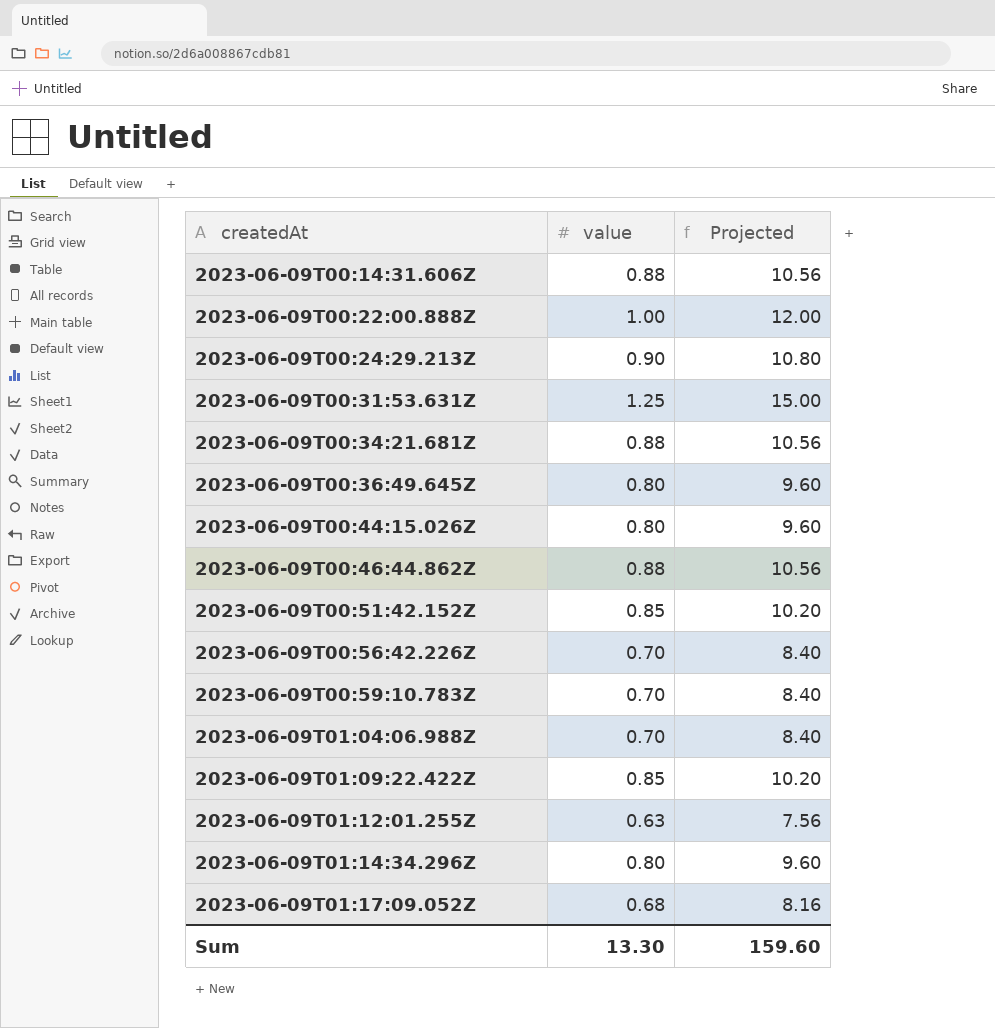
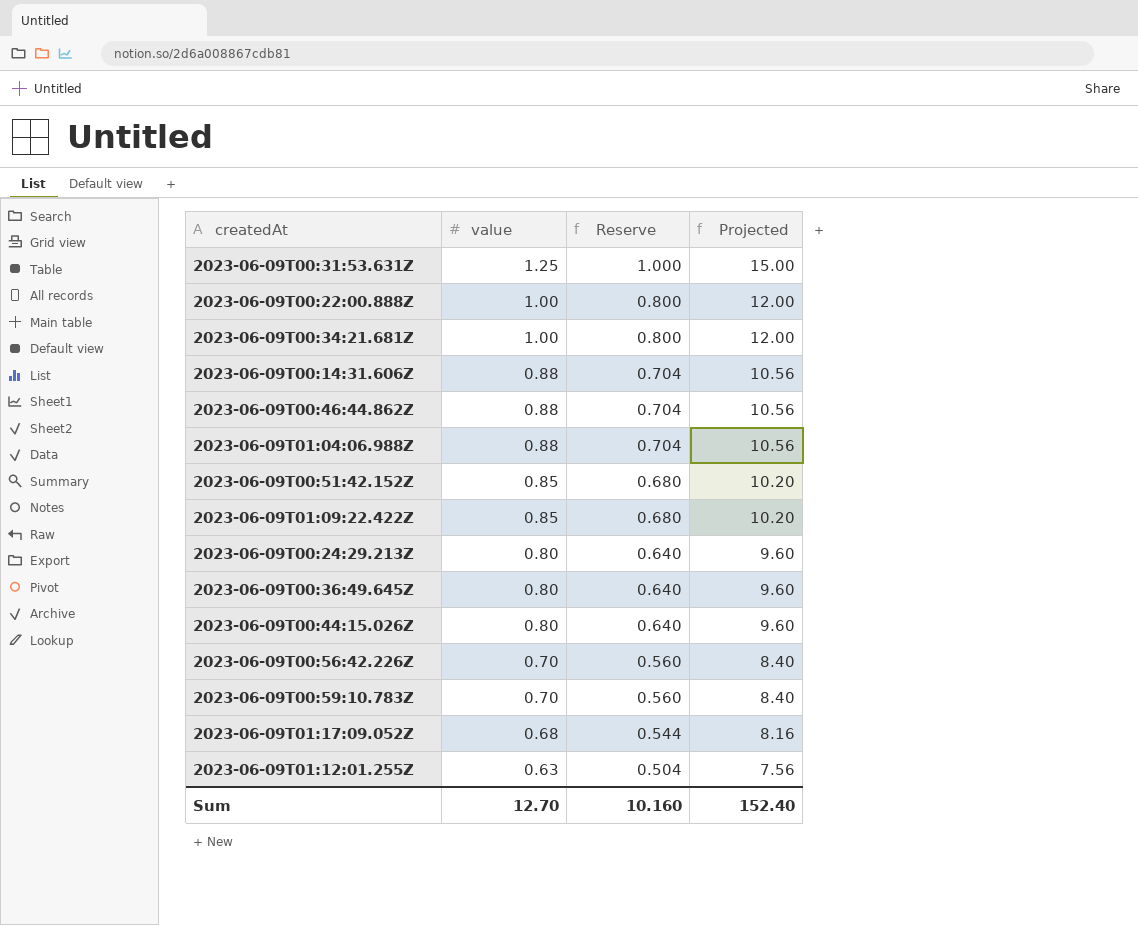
row order: createdAt ascending -> value descending
column Reserve | formula: none -> [value] * 0.8
row 2023-06-09T01:14:34.296Z: 0.80 | 9.60 -> none
2023-06-09T00:34:21.681Z | value: 0.88 -> 1.00
2023-06-09T00:34:21.681Z | Projected: 10.56 -> 12.00
2023-06-09T01:04:06.988Z | value: 0.70 -> 0.88
2023-06-09T01:04:06.988Z | Projected: 8.40 -> 10.56
2023-06-09T00:24:29.213Z | value: 0.90 -> 0.80
2023-06-09T00:24:29.213Z | Projected: 10.80 -> 9.60
Sum | value: 13.30 -> 12.70
Sum | Projected: 159.60 -> 152.40

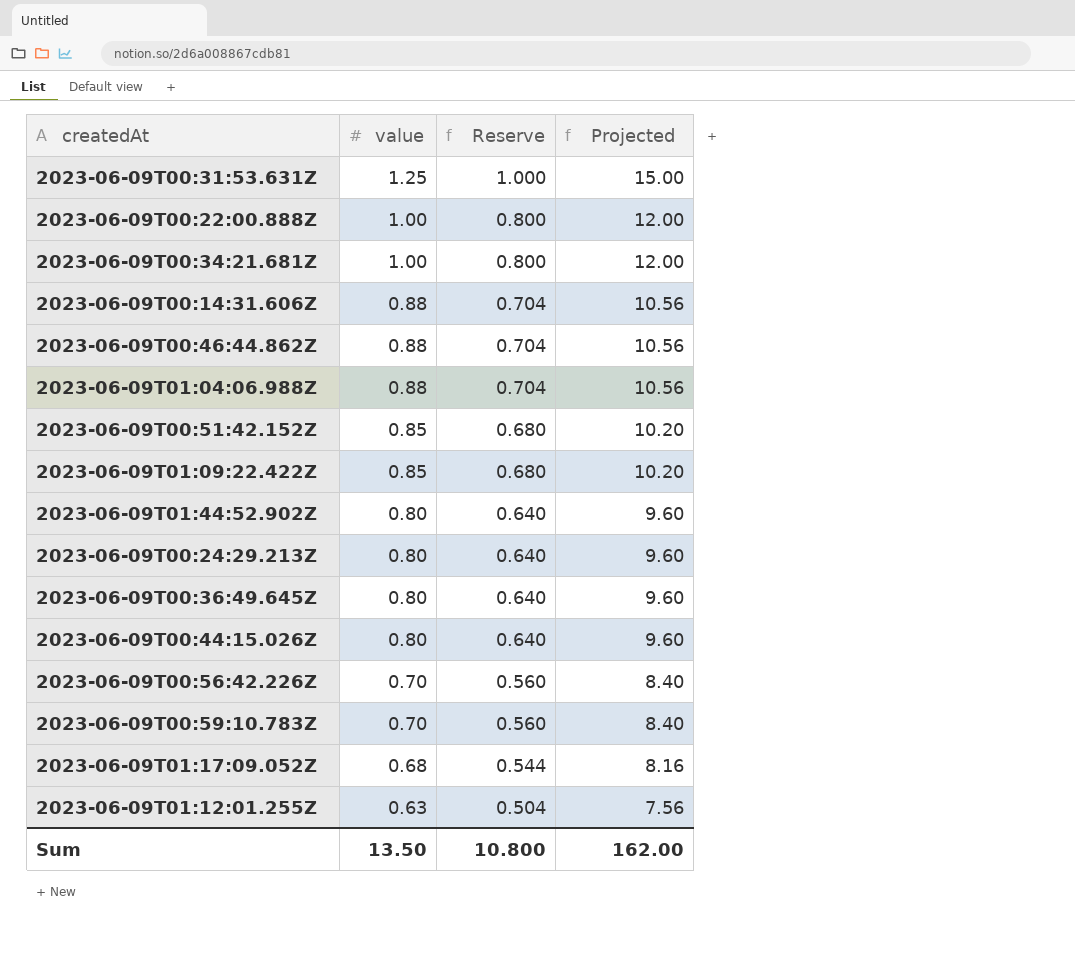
row 2023-06-09T01:44:52.902Z: none -> 0.80 | 0.640 | 9.60
Sum | value: 12.70 -> 13.50
Sum | Reserve: 10.160 -> 10.800
Sum | Projected: 152.40 -> 162.00

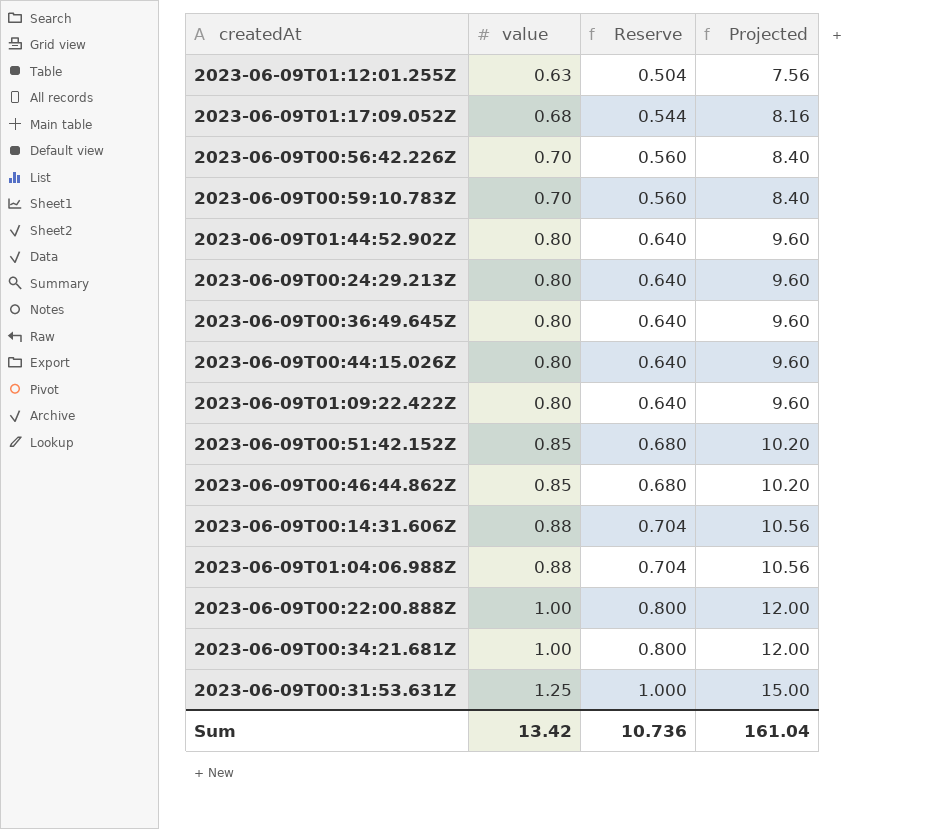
row order: value descending -> value ascending
2023-06-09T01:09:22.422Z | value: 0.85 -> 0.80
2023-06-09T01:09:22.422Z | Reserve: 0.680 -> 0.640
2023-06-09T01:09:22.422Z | Projected: 10.20 -> 9.60
2023-06-09T00:46:44.862Z | value: 0.88 -> 0.85
2023-06-09T00:46:44.862Z | Reserve: 0.704 -> 0.680
2023-06-09T00:46:44.862Z | Projected: 10.56 -> 10.20
Sum | value: 13.50 -> 13.42
Sum | Reserve: 10.800 -> 10.736
Sum | Projected: 162.00 -> 161.04

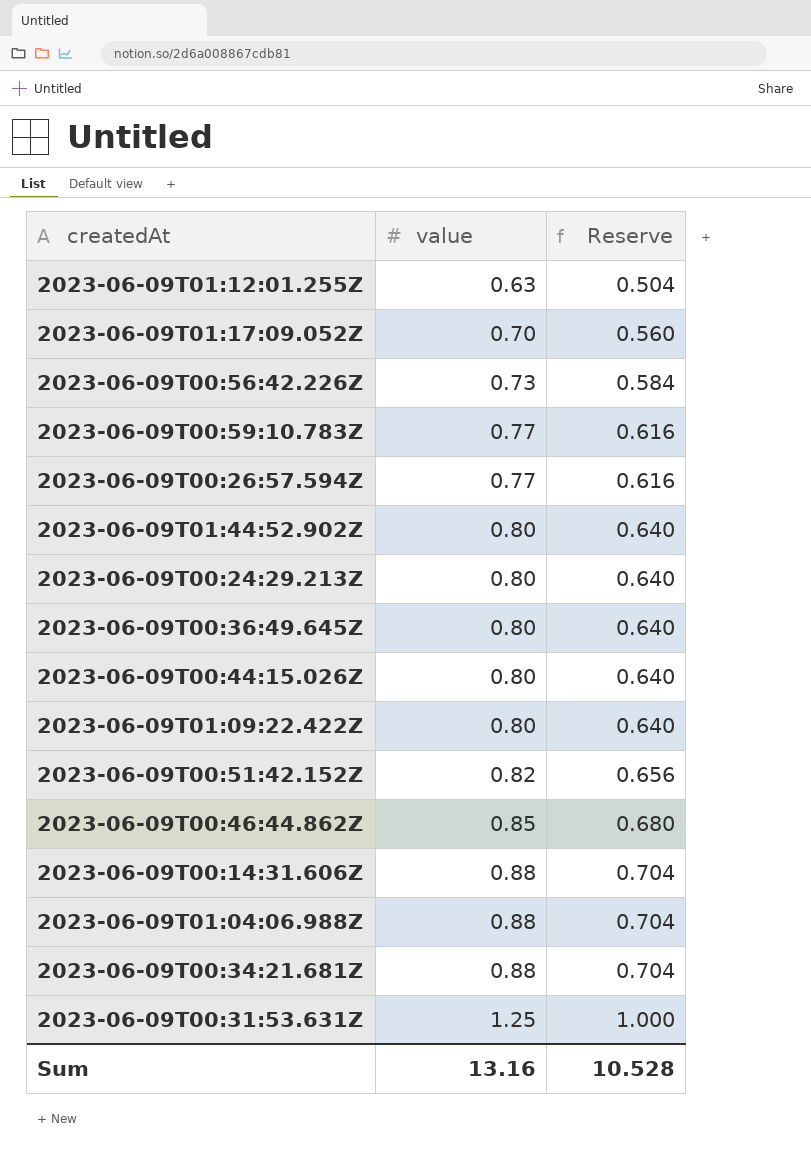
column Projected | formula: [value] * 12 -> none
row 2023-06-09T00:22:00.888Z: 1.00 | 0.800 | 12.00 -> none
2023-06-09T01:17:09.052Z | value: 0.68 -> 0.70
2023-06-09T01:17:09.052Z | Reserve: 0.544 -> 0.560
2023-06-09T00:56:42.226Z | value: 0.70 -> 0.73
2023-06-09T00:56:42.226Z | Reserve: 0.560 -> 0.584
2023-06-09T00:59:10.783Z | value: 0.70 -> 0.77
2023-06-09T00:59:10.783Z | Reserve: 0.560 -> 0.616
row 2023-06-09T00:26:57.594Z: none -> 0.77 | 0.616
2023-06-09T00:51:42.152Z | value: 0.85 -> 0.82
2023-06-09T00:51:42.152Z | Reserve: 0.680 -> 0.656
2023-06-09T00:34:21.681Z | value: 1.00 -> 0.88
2023-06-09T00:34:21.681Z | Reserve: 0.800 -> 0.704
Sum | value: 13.42 -> 13.16
Sum | Reserve: 10.736 -> 10.528

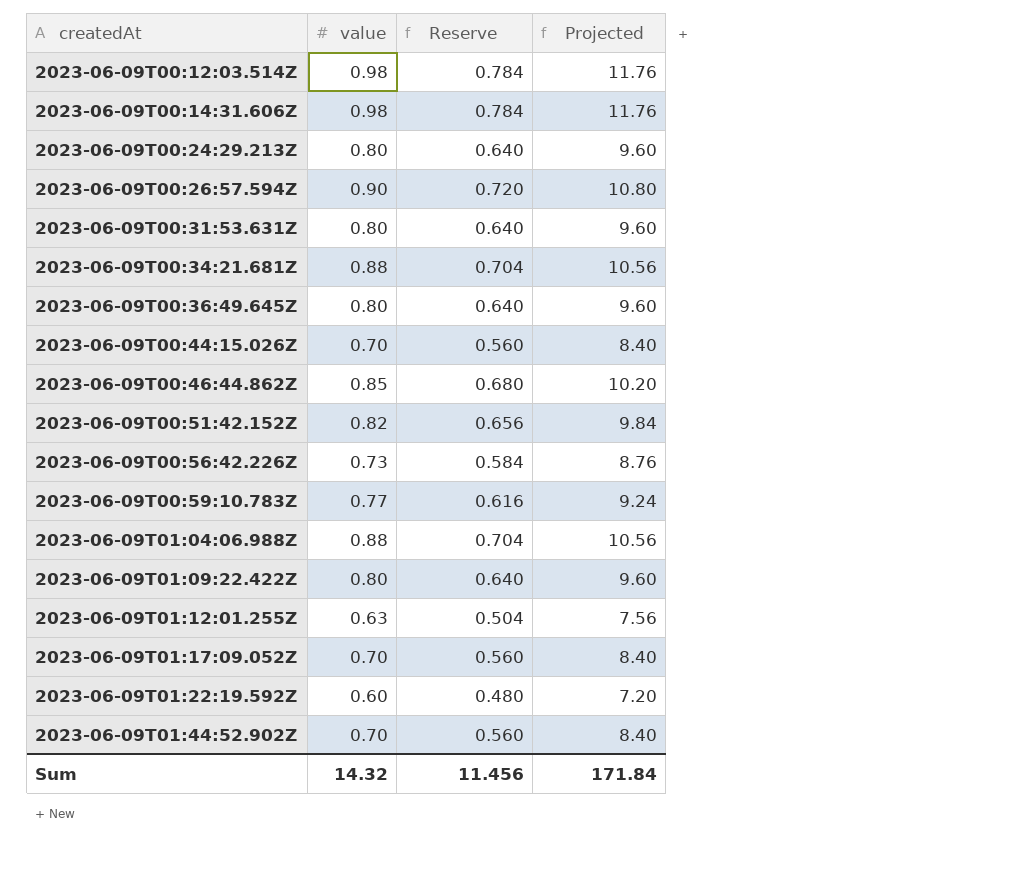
row order: value ascending -> createdAt ascending
column Projected | formula: none -> [value] * 12
row 2023-06-09T00:12:03.514Z: none -> 0.98 | 0.784 | 11.76
2023-06-09T00:14:31.606Z | value: 0.88 -> 0.98
2023-06-09T00:14:31.606Z | Reserve: 0.704 -> 0.784
2023-06-09T00:26:57.594Z | value: 0.77 -> 0.90
2023-06-09T00:26:57.594Z | Reserve: 0.616 -> 0.720
2023-06-09T00:31:53.631Z | value: 1.25 -> 0.80
2023-06-09T00:31:53.631Z | Reserve: 1.000 -> 0.640
2023-06-09T00:44:15.026Z | value: 0.80 -> 0.70
2023-06-09T00:44:15.026Z | Reserve: 0.640 -> 0.560
row 2023-06-09T01:22:19.592Z: none -> 0.60 | 0.480 | 7.20
2023-06-09T01:44:52.902Z | value: 0.80 -> 0.70
2023-06-09T01:44:52.902Z | Reserve: 0.640 -> 0.560
Sum | value: 13.16 -> 14.32
Sum | Reserve: 10.528 -> 11.456

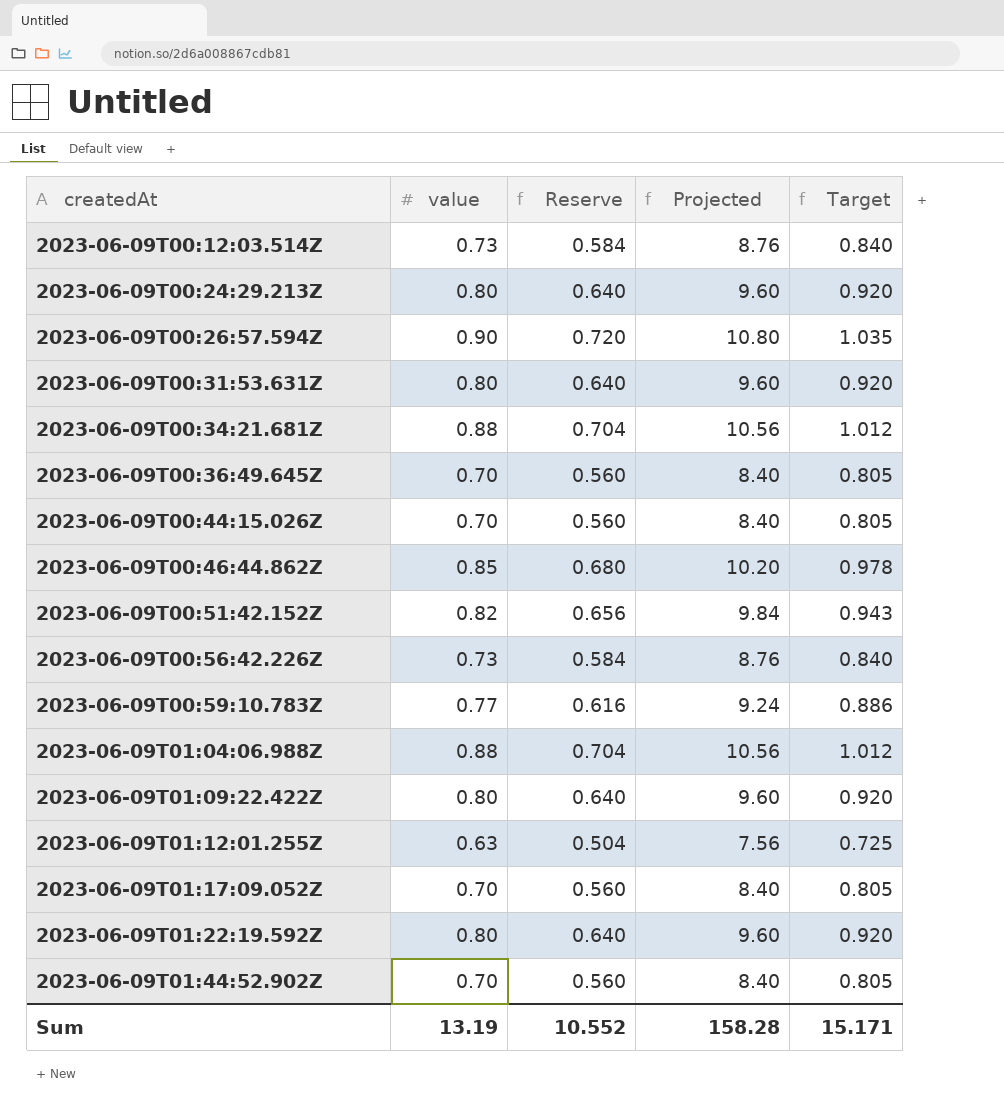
column Target | formula: none -> [value] * 1.15
row 2023-06-09T00:14:31.606Z: 0.98 | 0.784 | 11.76 -> none
2023-06-09T00:12:03.514Z | value: 0.98 -> 0.73
2023-06-09T00:12:03.514Z | Reserve: 0.784 -> 0.584
2023-06-09T00:12:03.514Z | Projected: 11.76 -> 8.76
2023-06-09T00:36:49.645Z | value: 0.80 -> 0.70
2023-06-09T00:36:49.645Z | Reserve: 0.640 -> 0.560
2023-06-09T00:36:49.645Z | Projected: 9.60 -> 8.40
2023-06-09T01:22:19.592Z | value: 0.60 -> 0.80
2023-06-09T01:22:19.592Z | Reserve: 0.480 -> 0.640
2023-06-09T01:22:19.592Z | Projected: 7.20 -> 9.60
Sum | value: 14.32 -> 13.19
Sum | Reserve: 11.456 -> 10.552
Sum | Projected: 171.84 -> 158.28

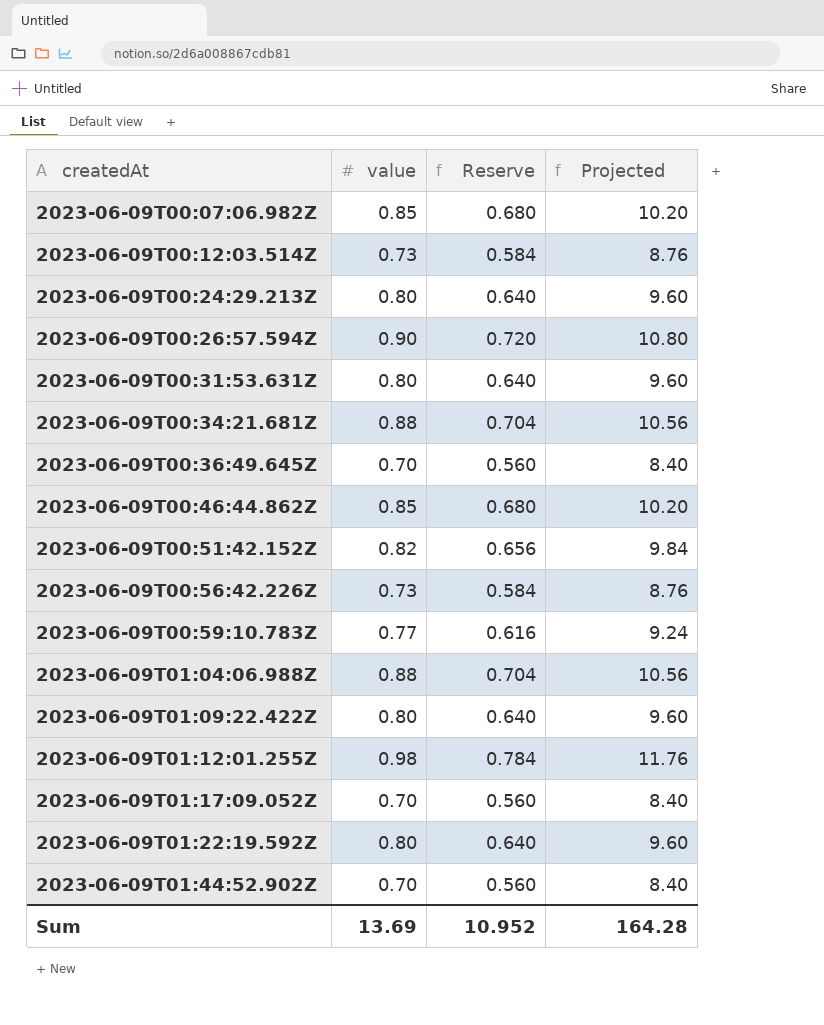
column Target | formula: [value] * 1.15 -> none
row 2023-06-09T00:44:15.026Z: 0.70 | 0.560 | 8.40 | 0.805 -> none
row 2023-06-09T00:07:06.982Z: none -> 0.85 | 0.680 | 10.20
2023-06-09T01:12:01.255Z | value: 0.63 -> 0.98
2023-06-09T01:12:01.255Z | Reserve: 0.504 -> 0.784
2023-06-09T01:12:01.255Z | Projected: 7.56 -> 11.76
Sum | value: 13.19 -> 13.69
Sum | Reserve: 10.552 -> 10.952
Sum | Projected: 158.28 -> 164.28

